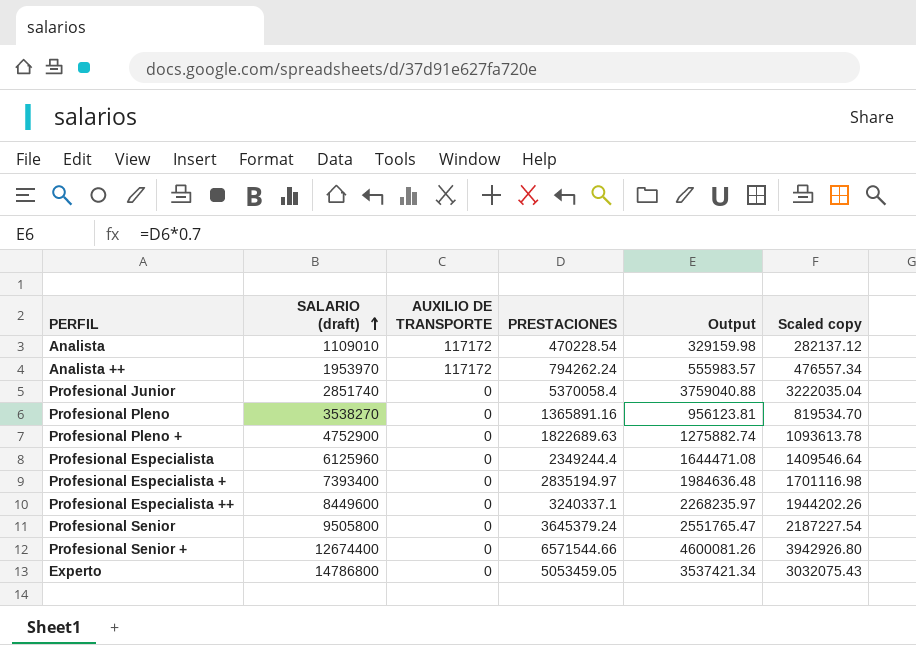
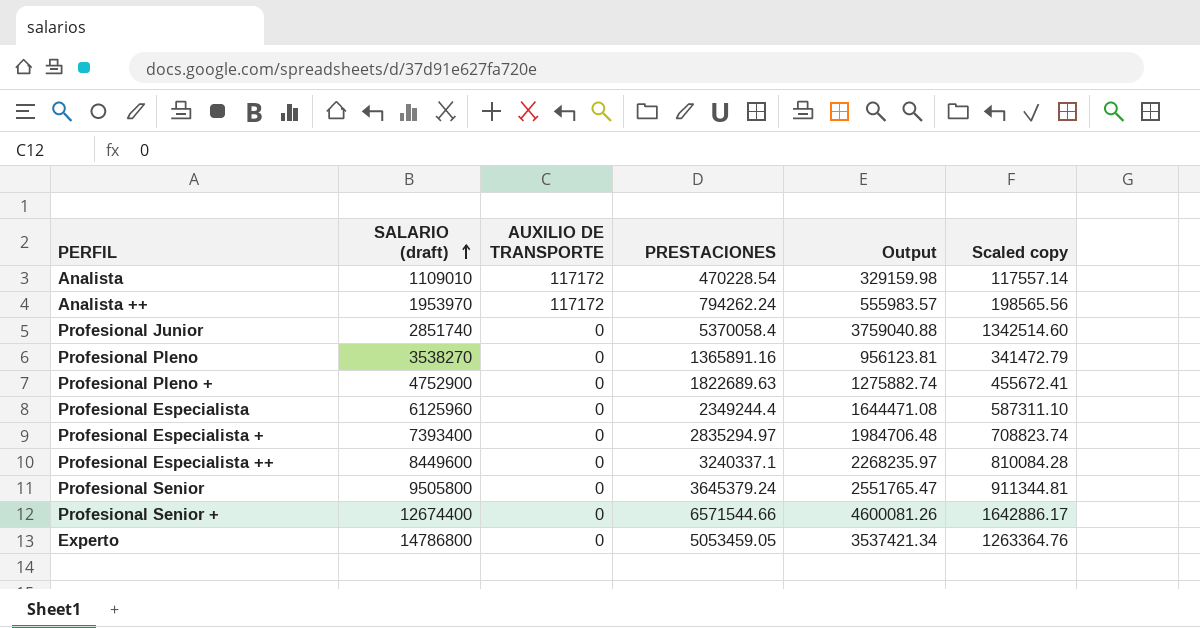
column Scaled copy | formula: [PRESTACIONES] * 0.6 -> [PRESTACIONES] * 0.25
Profesional Especialista + | PRESTACIONES: 2835194.97 -> 2835294.97
Profesional Especialista + | Output: 1984636.48 -> 1984706.48

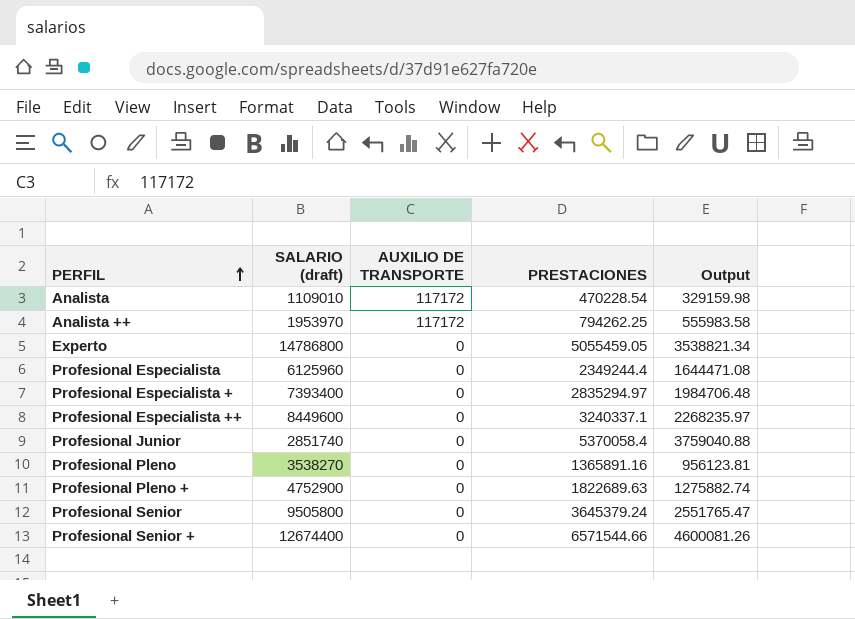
row order: SALARIO (draft) ascending -> PERFIL ascending
column Scaled copy | formula: [PRESTACIONES] * 0.25 -> none
Analista ++ | PRESTACIONES: 794262.24 -> 794262.25
Analista ++ | Output: 555983.57 -> 555983.58
Experto | PRESTACIONES: 5053459.05 -> 5055459.05
Experto | Output: 3537421.34 -> 3538821.34

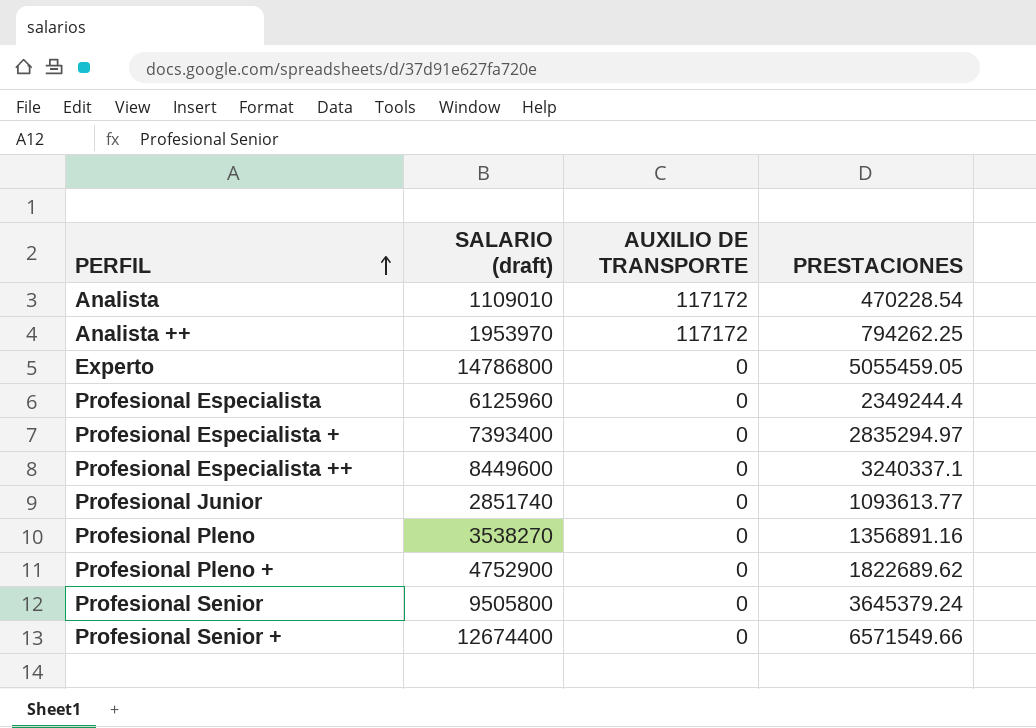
column Output | formula: [PRESTACIONES] * 0.7 -> none
Profesional Junior | PRESTACIONES: 5370058.4 -> 1093613.77
Profesional Pleno | PRESTACIONES: 1365891.16 -> 1356891.16
Profesional Pleno + | PRESTACIONES: 1822689.63 -> 1822689.62
Profesional Senior + | PRESTACIONES: 6571544.66 -> 6571549.66

